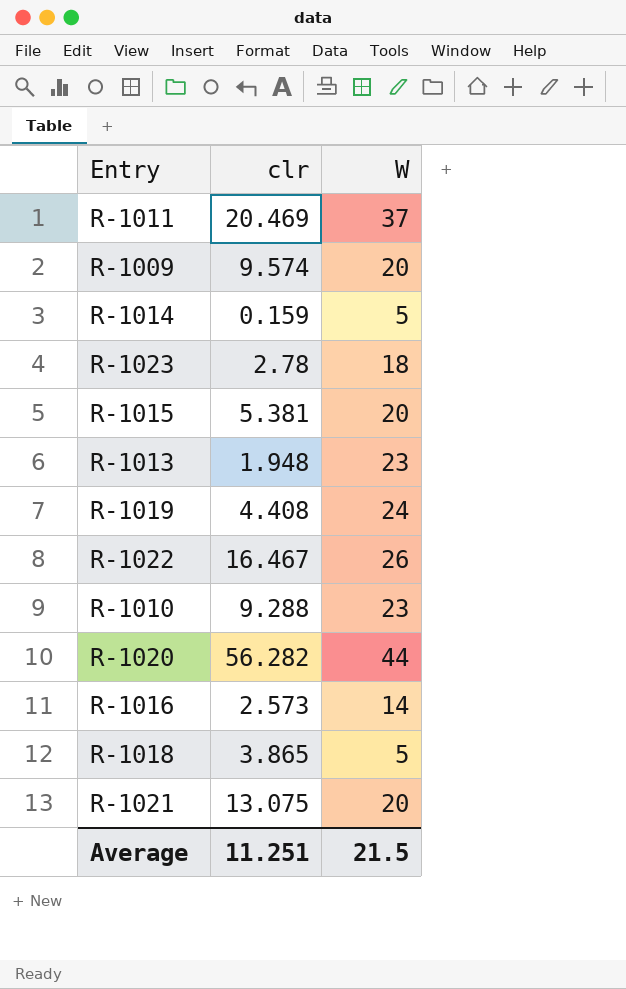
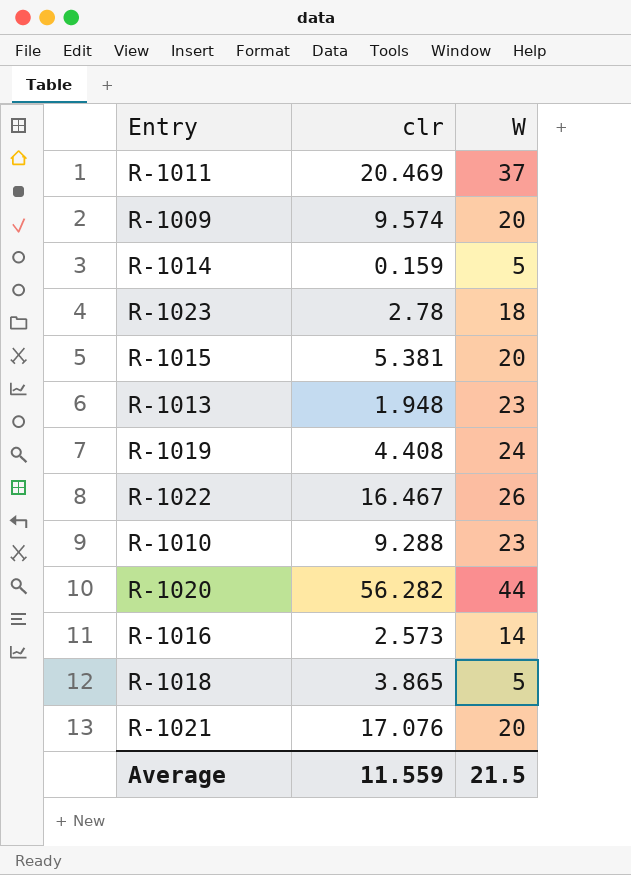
R-1021 | clr: 13.075 -> 17.076
Average | clr: 11.251 -> 11.559

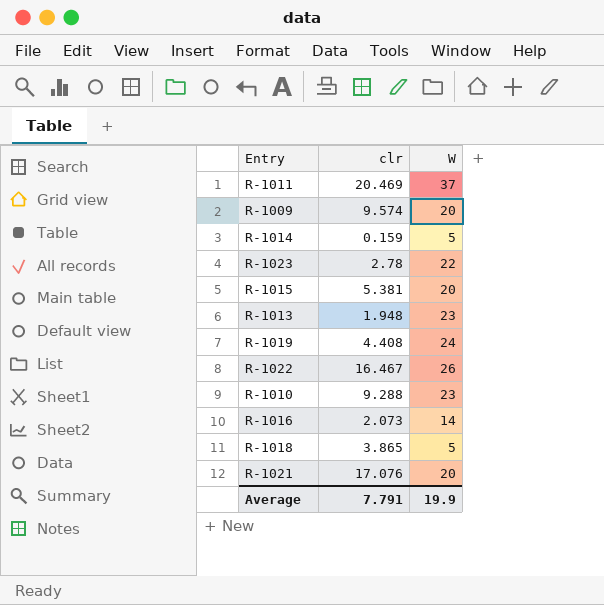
row R-1020: 56.282 | 44 -> none
R-1023 | W: 18 -> 22
R-1016 | clr: 2.573 -> 2.073
Average | clr: 11.559 -> 7.791
Average | W: 21.5 -> 19.9

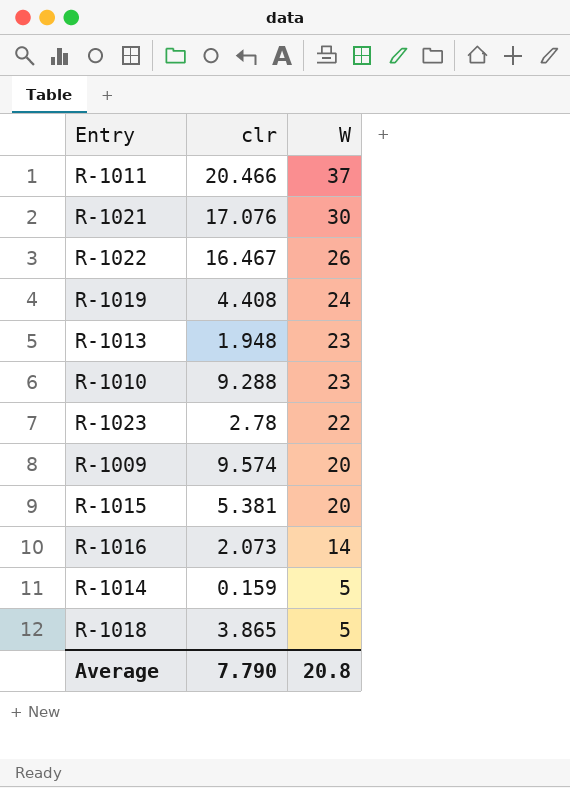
row order: none -> W descending
R-1011 | clr: 20.469 -> 20.466
R-1021 | W: 20 -> 30
Average | clr: 7.791 -> 7.790
Average | W: 19.9 -> 20.8

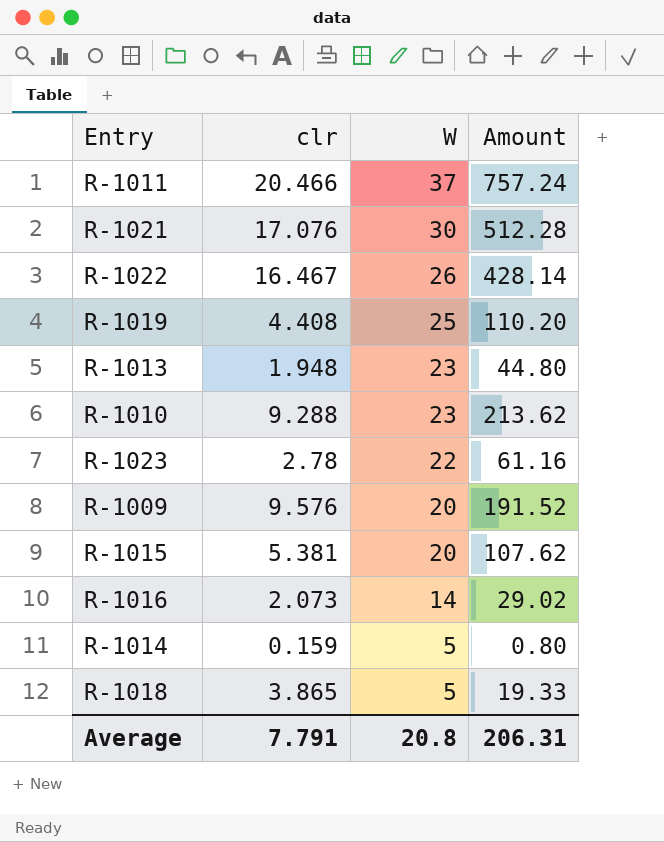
column Amount | formula: none -> [clr] * [W]
R-1019 | W: 24 -> 25
R-1009 | clr: 9.574 -> 9.576
Average | clr: 7.790 -> 7.791

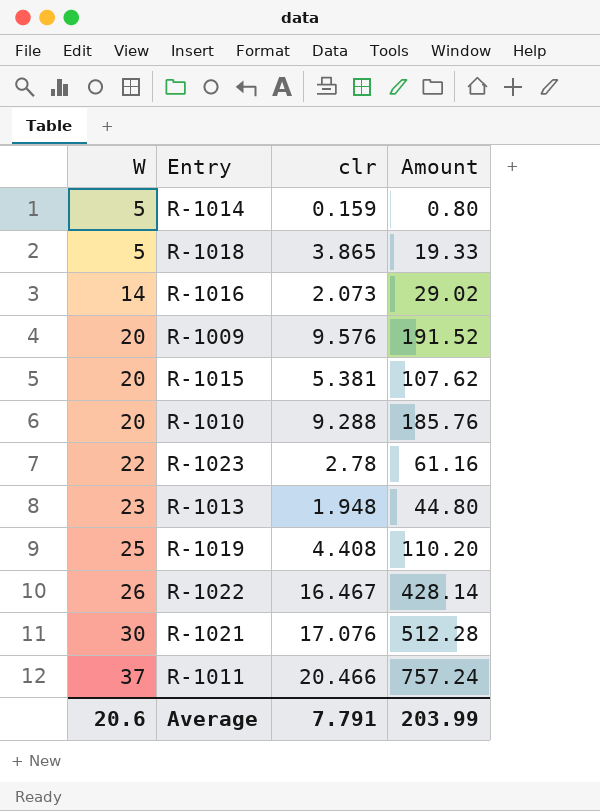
row order: W descending -> W ascending
column W | position: 3 -> 1
R-1010 | W: 23 -> 20
R-1010 | Amount: 213.62 -> 185.76
Average | W: 20.8 -> 20.6
Average | Amount: 206.31 -> 203.99

